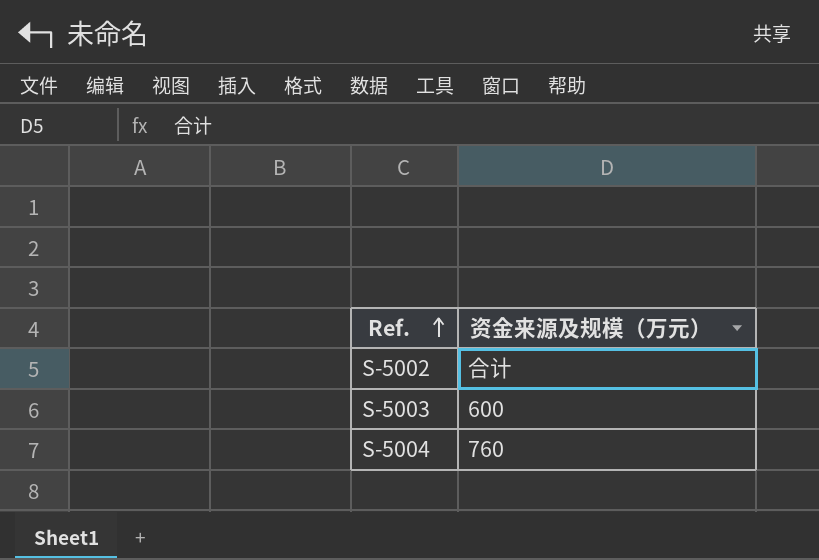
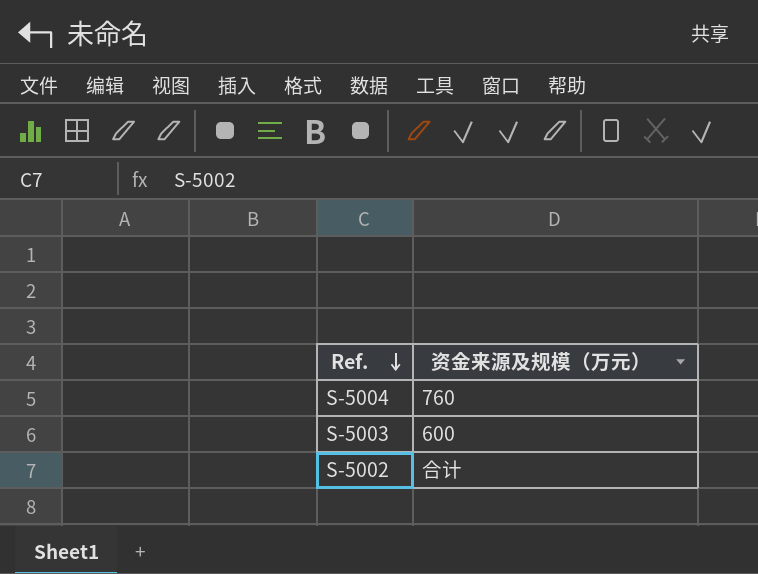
row order: Ref. ascending -> Ref. descending

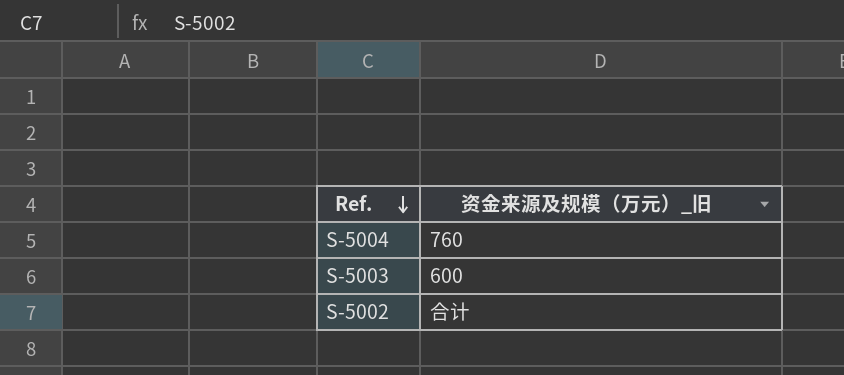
column name: 资金来源及规模（万元） -> 资金来源及规模（万元）_旧

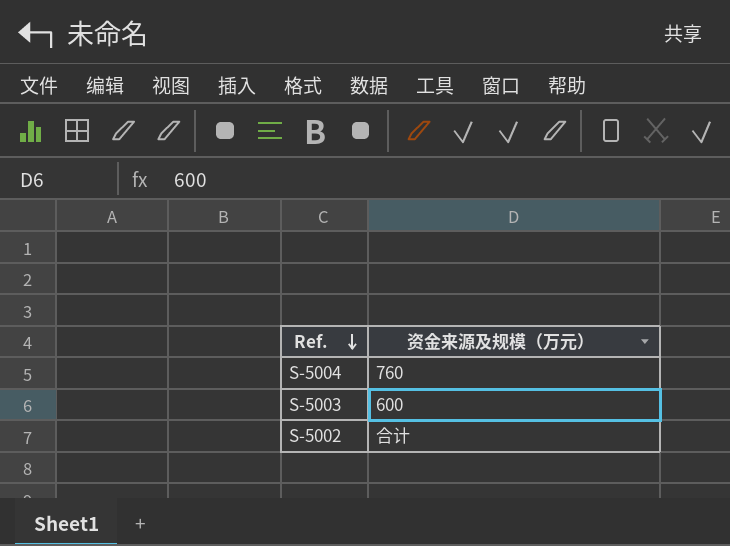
column name: 资金来源及规模（万元）_旧 -> 资金来源及规模（万元）

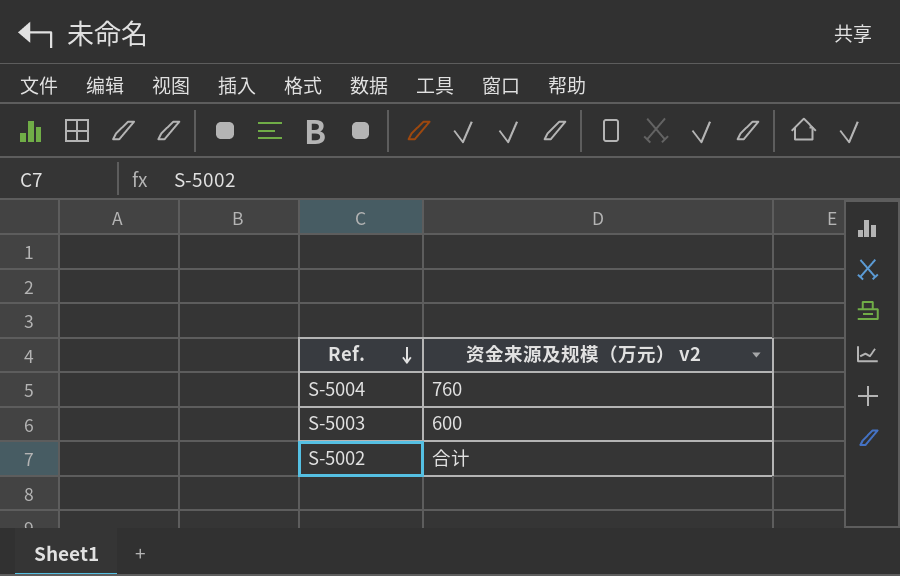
column name: 资金来源及规模（万元） -> 资金来源及规模（万元） v2

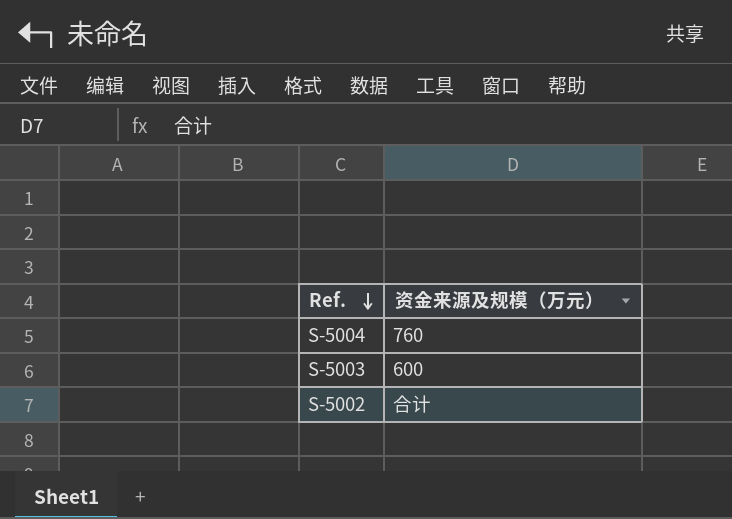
column name: 资金来源及规模（万元） v2 -> 资金来源及规模（万元）

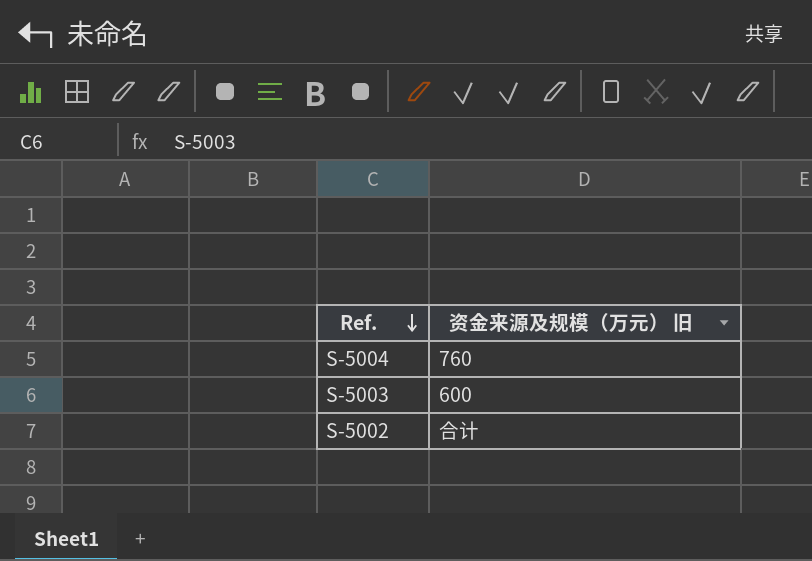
column name: 资金来源及规模（万元） -> 资金来源及规模（万元） 旧

